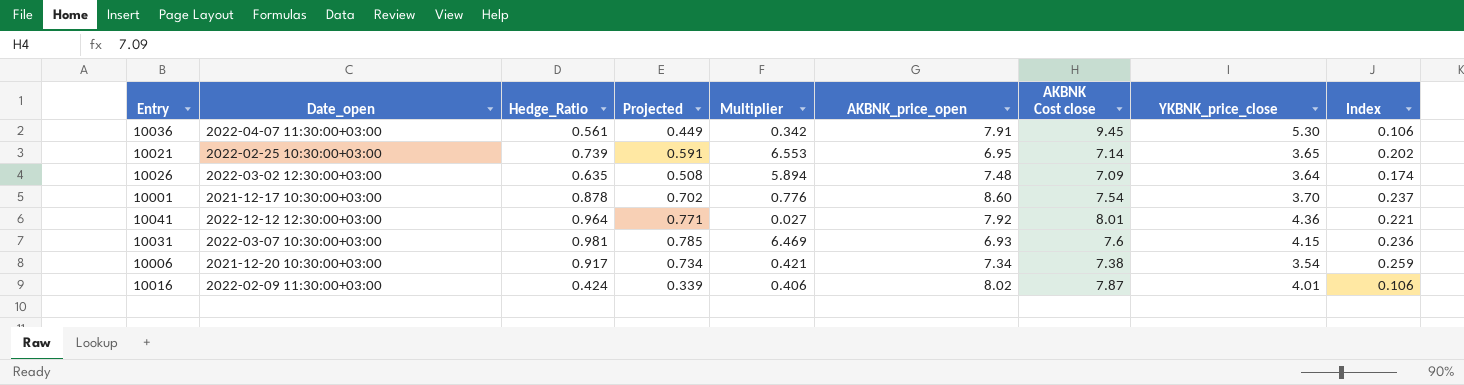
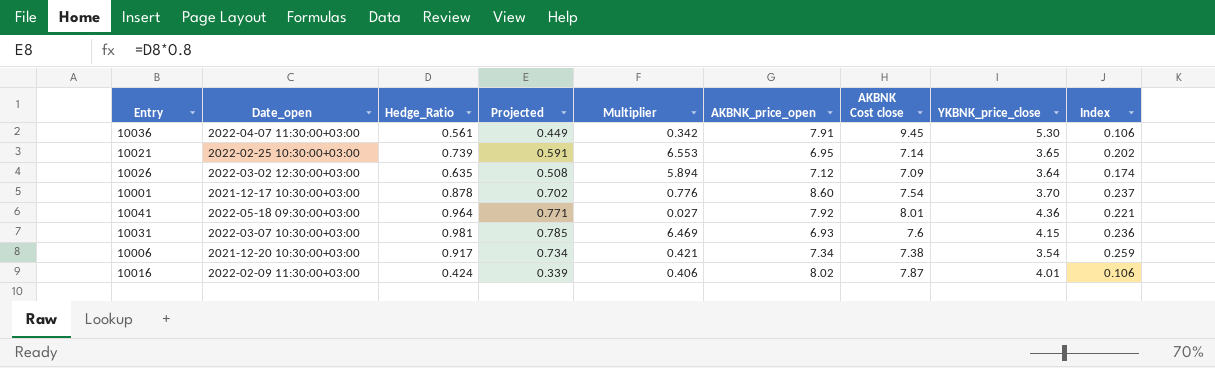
10026 | AKBNK_price_open: 7.48 -> 7.12
10041 | Date_open: 2022-12-12 12:30:00+03:00 -> 2022-05-18 09:30:00+03:00

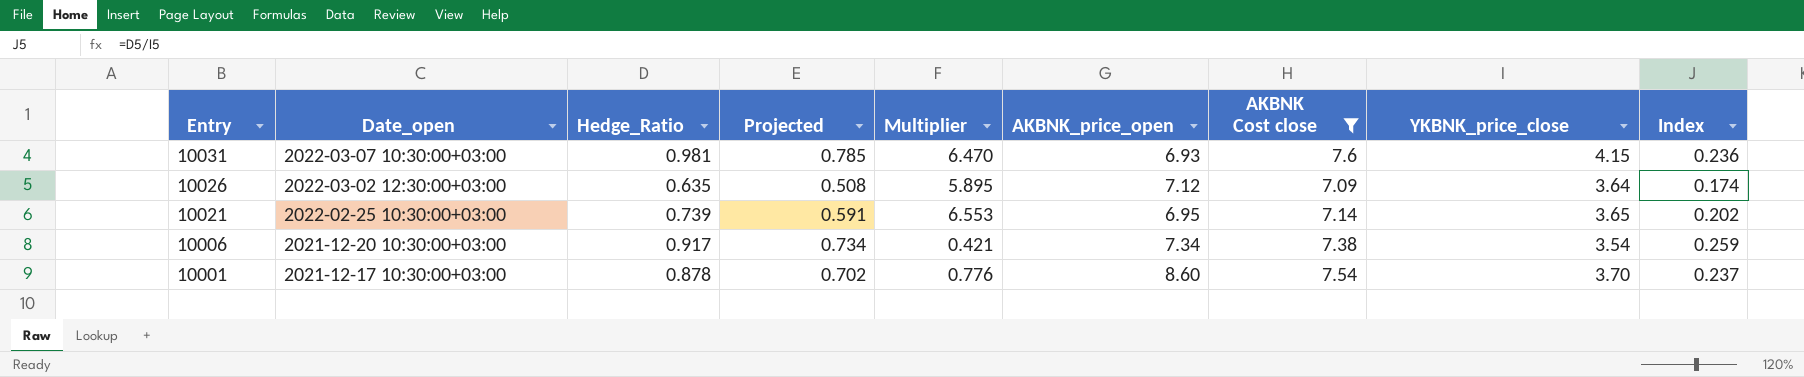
filter: none -> AKBNK Cost close <= 7.6
row order: none -> Entry descending
10031 | Multiplier: 6.469 -> 6.470
10026 | Multiplier: 5.894 -> 5.895

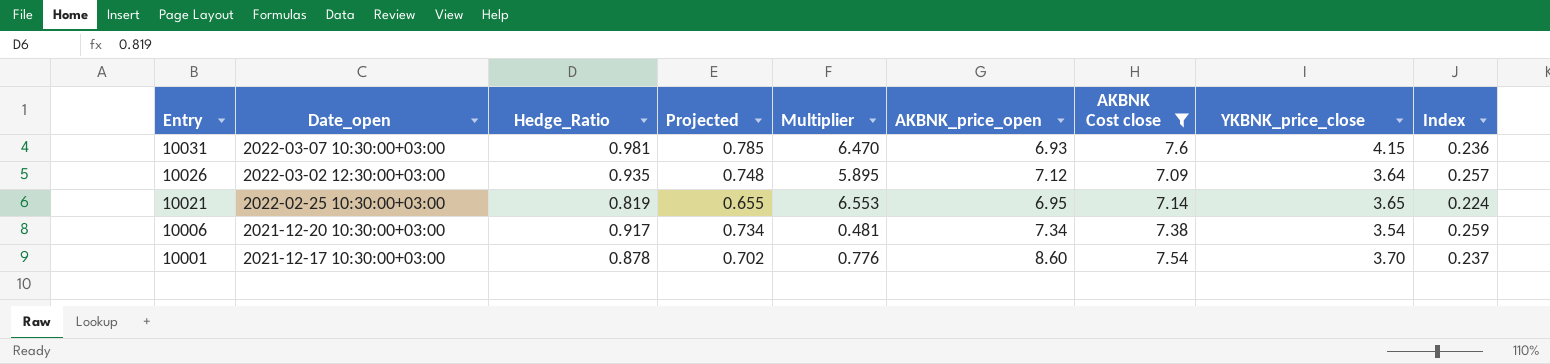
10026 | Hedge_Ratio: 0.635 -> 0.935
10026 | Projected: 0.508 -> 0.748
10026 | Index: 0.174 -> 0.257
10021 | Hedge_Ratio: 0.739 -> 0.819
10021 | Projected: 0.591 -> 0.655
10021 | Index: 0.202 -> 0.224
10006 | Multiplier: 0.421 -> 0.481

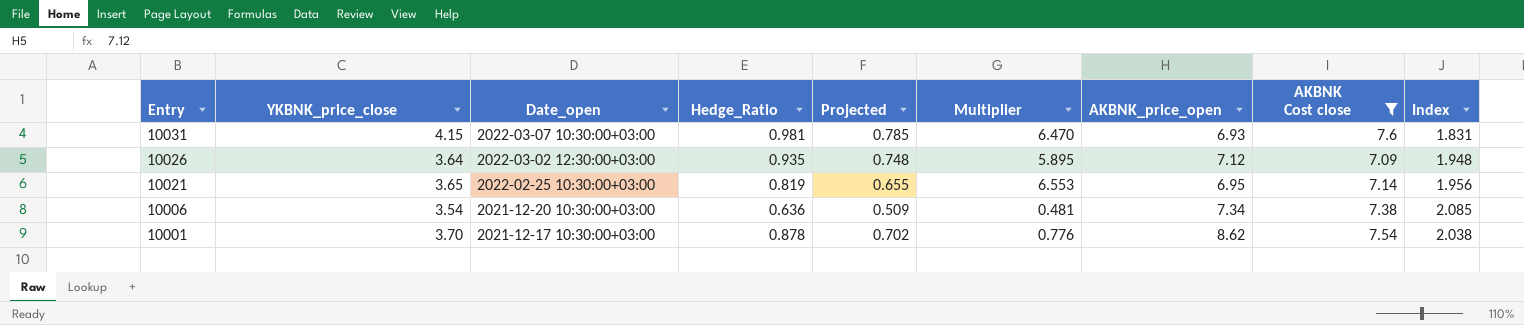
column YKBNK_price_close | position: 8 -> 2
column Index | formula: [Hedge_Ratio] / [YKBNK_price_close] -> [AKBNK Cost close] / [YKBNK_price_close]
10006 | Hedge_Ratio: 0.917 -> 0.636
10006 | Projected: 0.734 -> 0.509
10001 | AKBNK_price_open: 8.60 -> 8.62

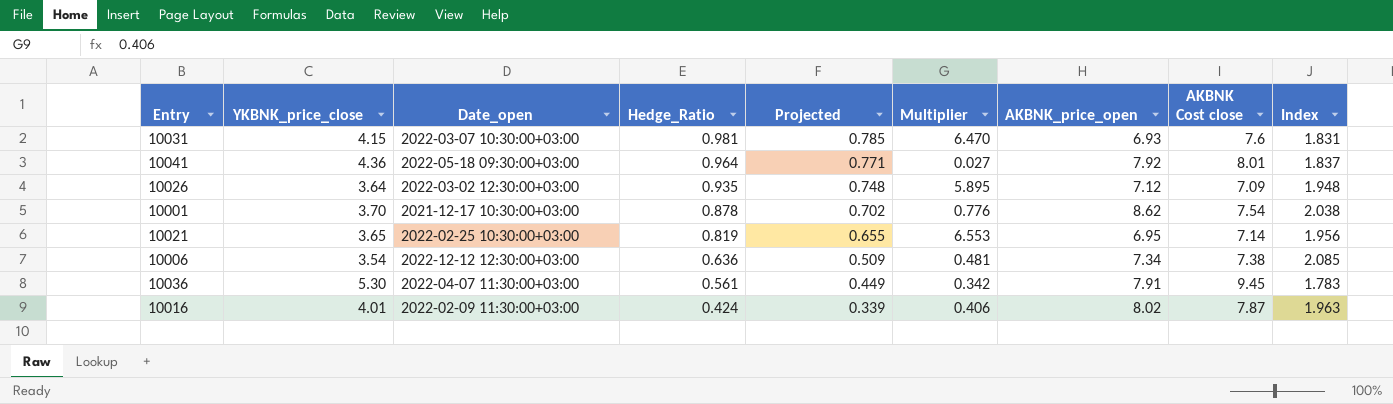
filter: AKBNK Cost close <= 7.6 -> none
row order: Entry descending -> Hedge_Ratio descending
10006 | Date_open: 2021-12-20 10:30:00+03:00 -> 2022-12-12 12:30:00+03:00

